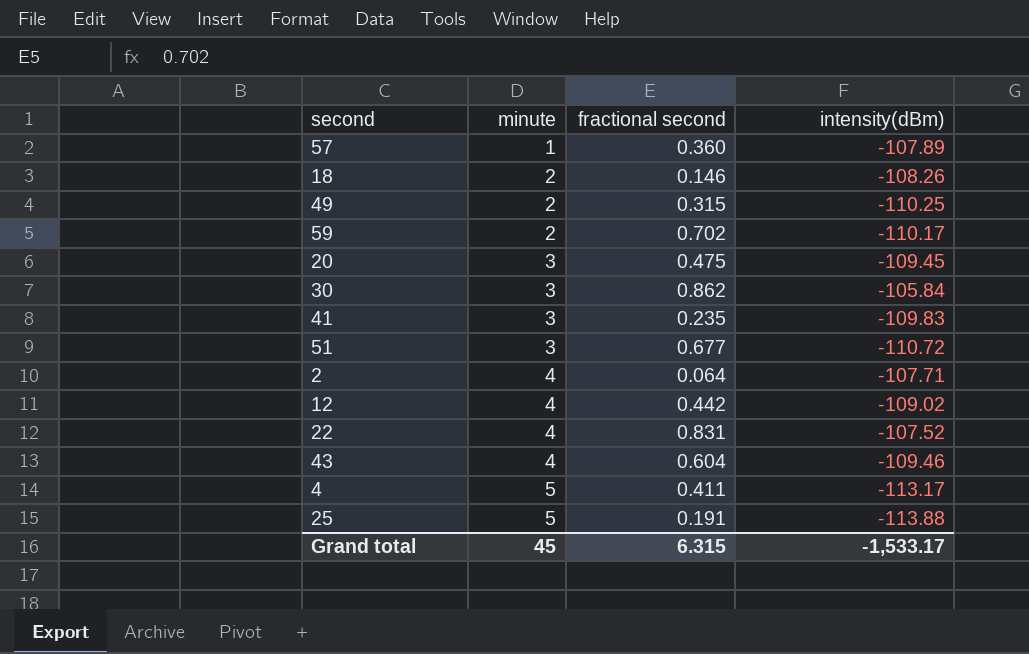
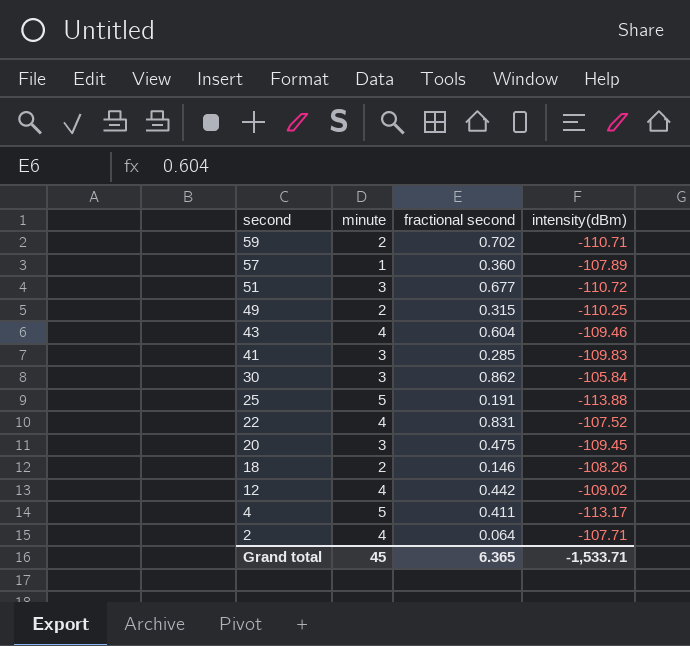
row order: minute ascending -> second descending
59 | intensity(dBm): -110.17 -> -110.71
41 | fractional second: 0.235 -> 0.285
Grand total | fractional second: 6.315 -> 6.365
Grand total | intensity(dBm): -1,533.17 -> -1,533.71

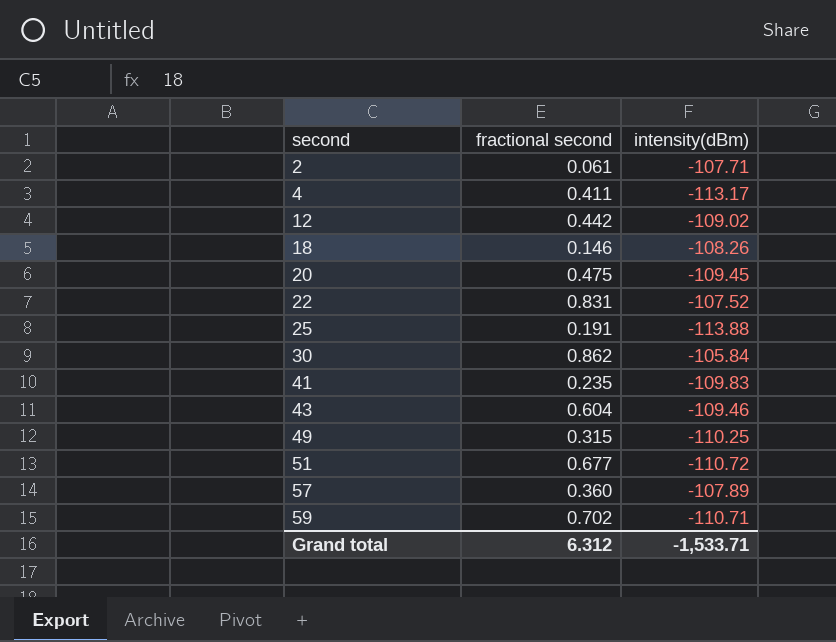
row order: second descending -> second ascending
column minute | position: 2 -> none
2 | fractional second: 0.064 -> 0.061
41 | fractional second: 0.285 -> 0.235
Grand total | fractional second: 6.365 -> 6.312

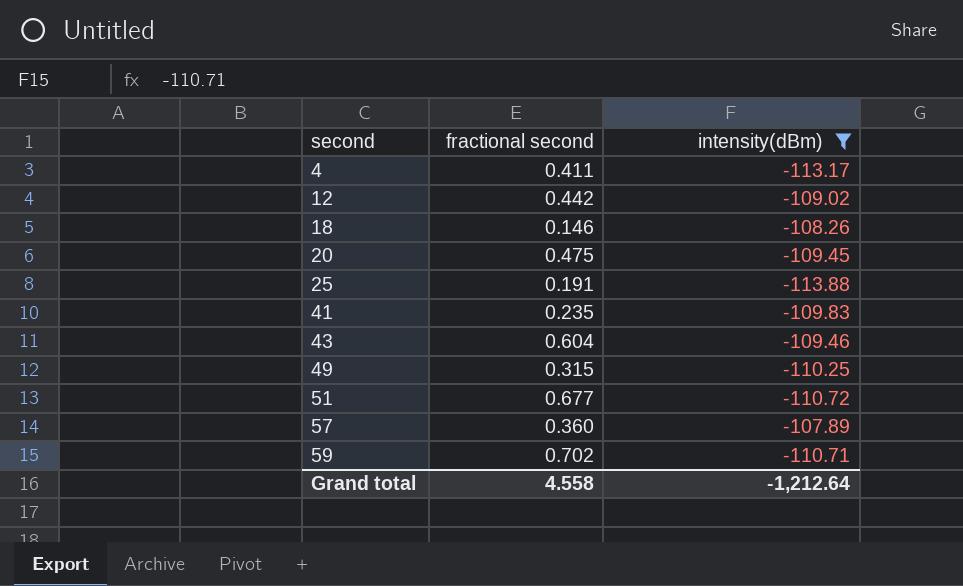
filter: none -> intensity(dBm) <= -107.89
Grand total | fractional second: 6.312 -> 4.558
Grand total | intensity(dBm): -1,533.71 -> -1,212.64

